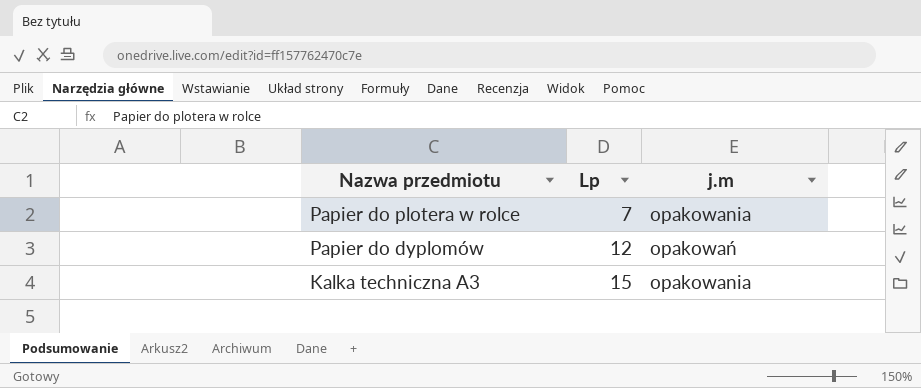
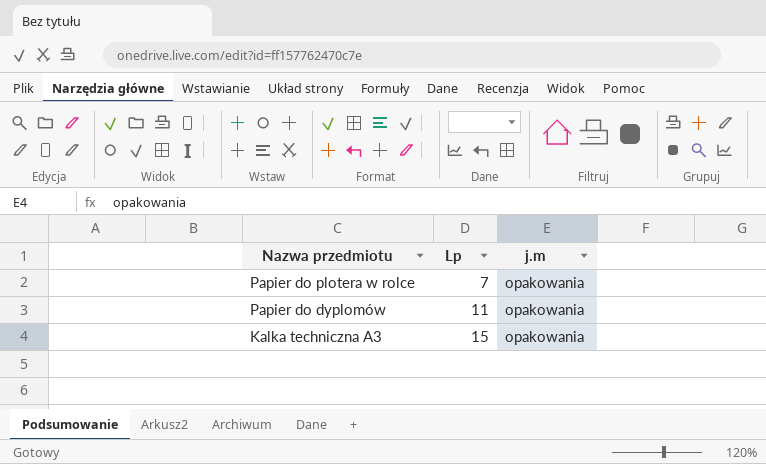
Papier do dyplomów | Lp: 12 -> 11
Papier do dyplomów | j.m: opakowań -> opakowania

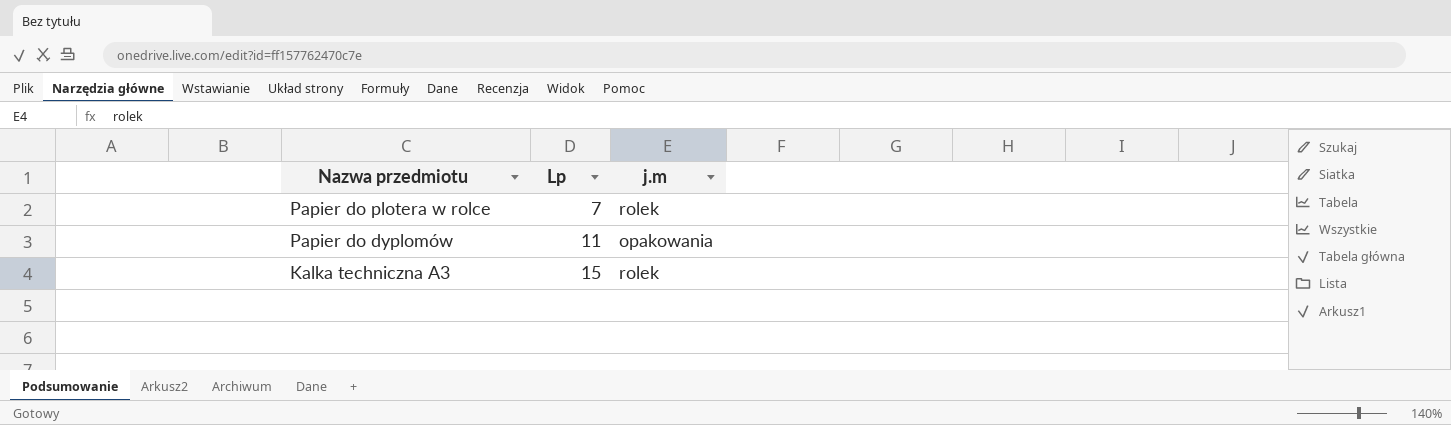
Papier do plotera w rolce | j.m: opakowania -> rolek
Kalka techniczna A3 | j.m: opakowania -> rolek

